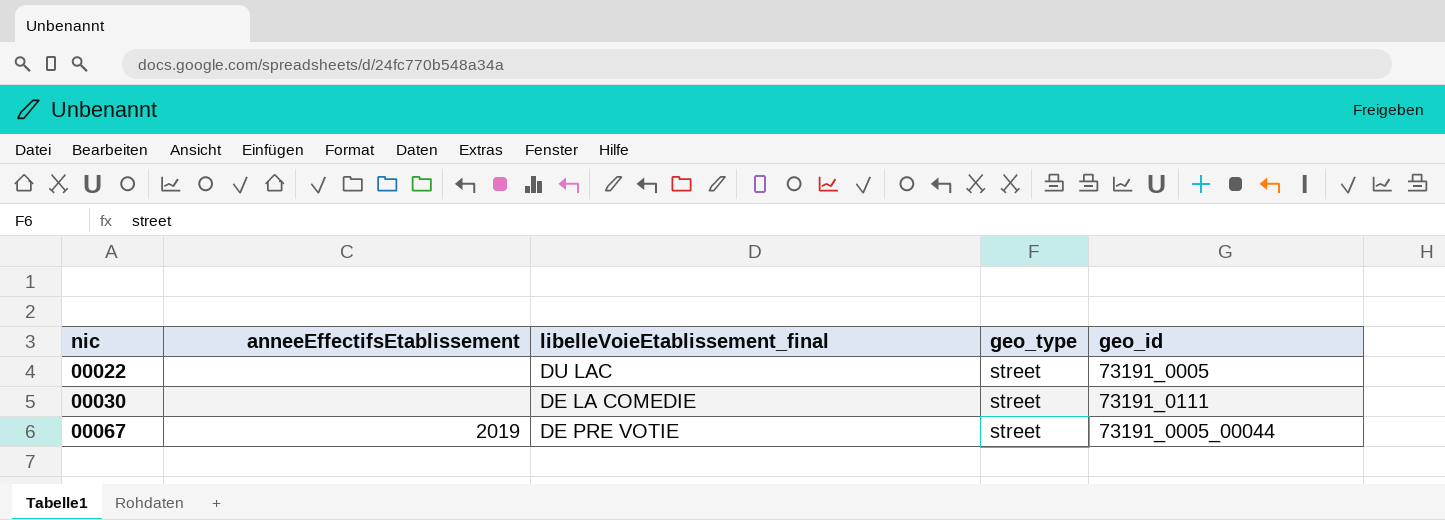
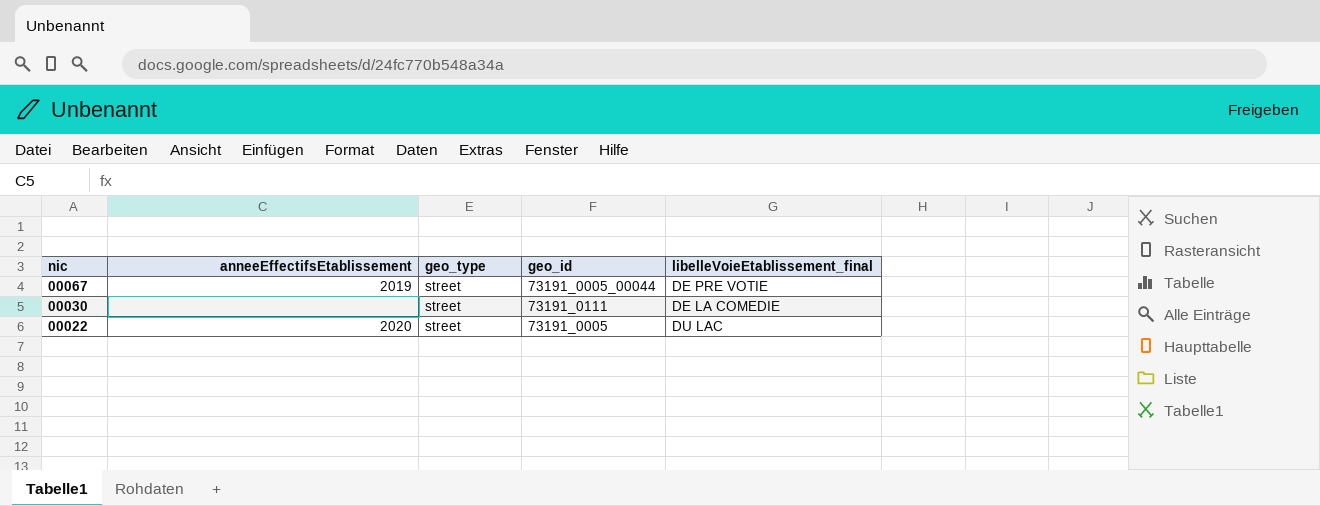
row order: nic ascending -> nic descending
column libelleVoieEtablissement_final | position: 3 -> 5
00022 | anneeEffectifsEtablissement: none -> 2020

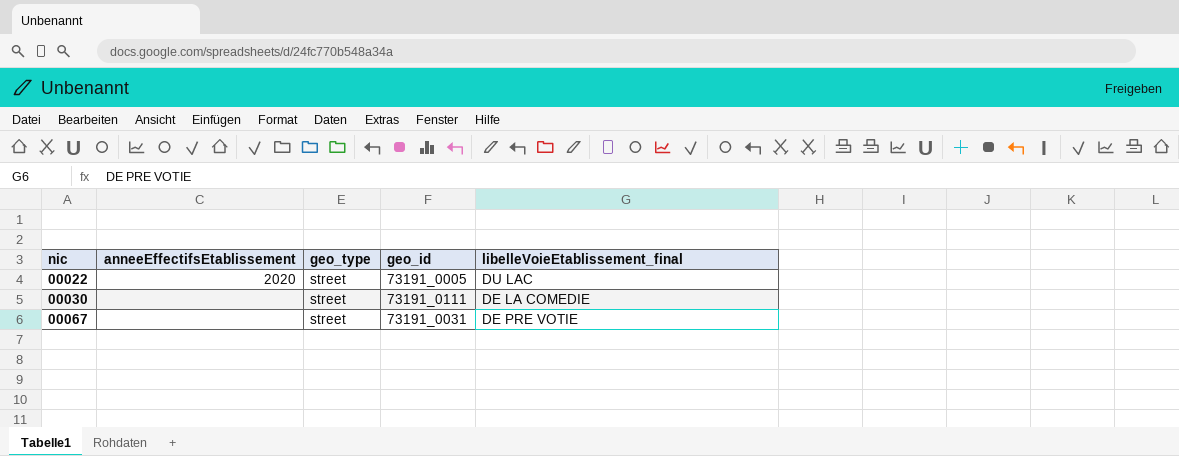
row order: nic descending -> nic ascending
00067 | anneeEffectifsEtablissement: 2019 -> none
00067 | geo_id: 73191_0005_00044 -> 73191_0031

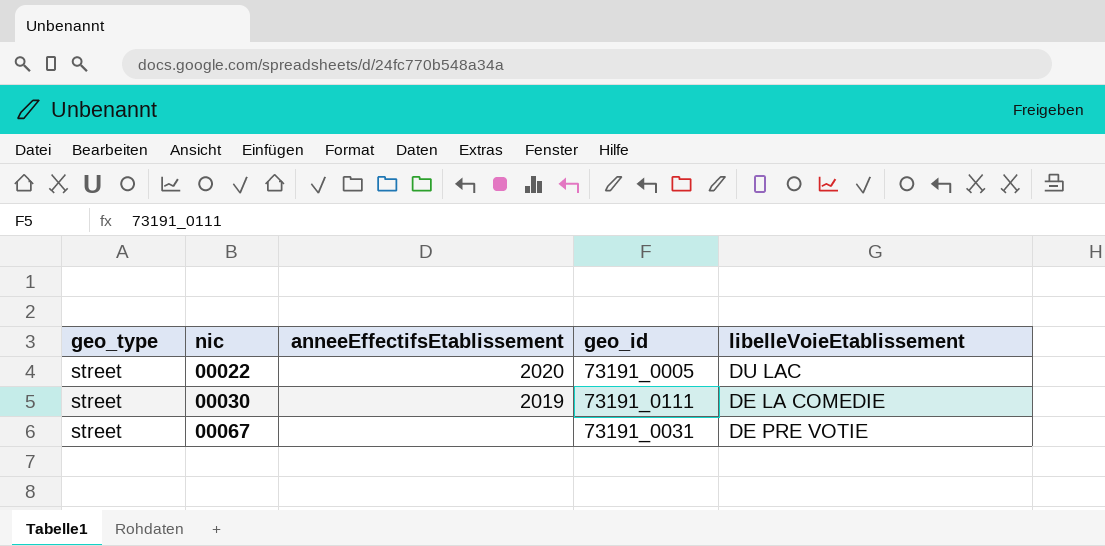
column geo_type | position: 3 -> 1
column name: libelleVoieEtablissement_final -> libelleVoieEtablissement
00030 | anneeEffectifsEtablissement: none -> 2019

